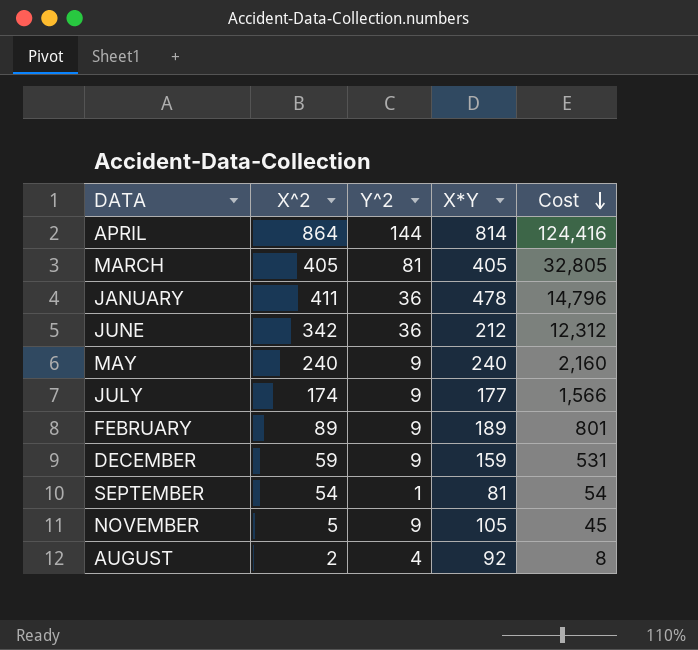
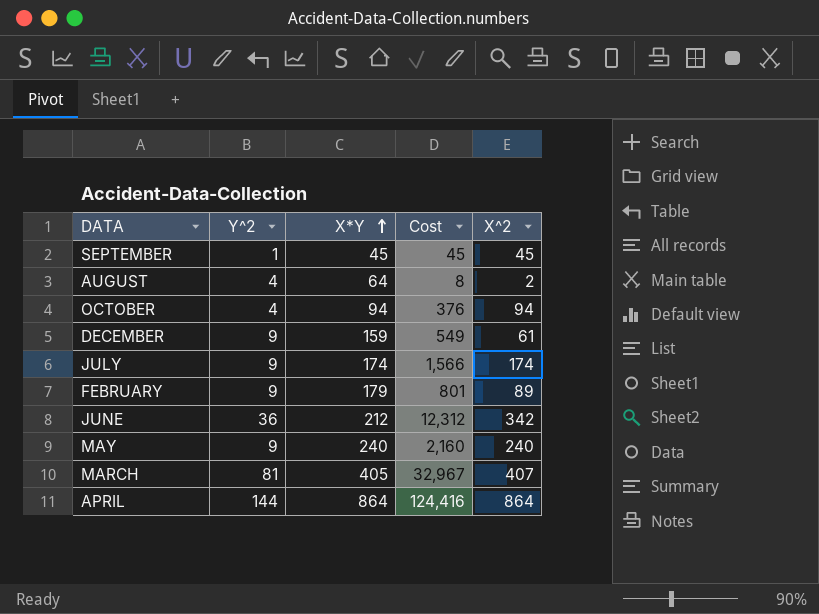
row order: Cost descending -> X*Y ascending
column X^2 | position: 2 -> 5
row JANUARY: 411 | 36 | 478 | 14,796 -> none
row NOVEMBER: 5 | 9 | 105 | 45 -> none
SEPTEMBER | X*Y: 81 -> 45
SEPTEMBER | Cost: 54 -> 45
SEPTEMBER | X^2: 54 -> 45
AUGUST | X*Y: 92 -> 64
row OCTOBER: none -> 4 | 94 | 376 | 94
DECEMBER | Cost: 531 -> 549
DECEMBER | X^2: 59 -> 61
JULY | X*Y: 177 -> 174
FEBRUARY | X*Y: 189 -> 179
MARCH | Cost: 32,805 -> 32,967
MARCH | X^2: 405 -> 407
APRIL | X*Y: 814 -> 864

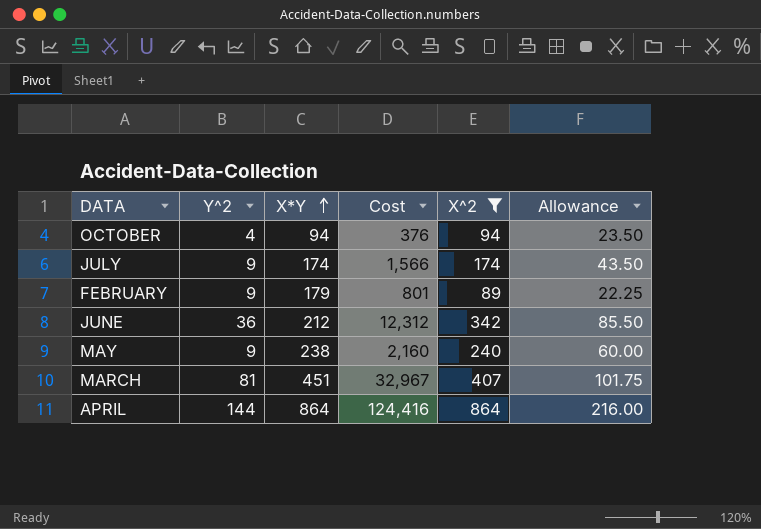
filter: none -> X^2 >= 89
column Allowance | formula: none -> [X^2] * 0.25
MAY | X*Y: 240 -> 238
MARCH | X*Y: 405 -> 451

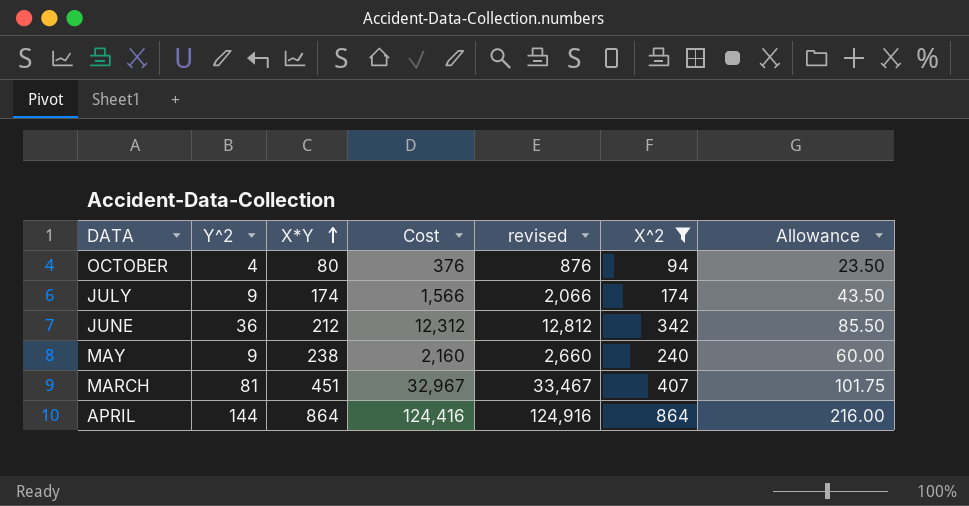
column revised | formula: none -> [Cost] + 500
row FEBRUARY: 9 | 179 | 801 | 89 | 22.25 -> none
OCTOBER | X*Y: 94 -> 80

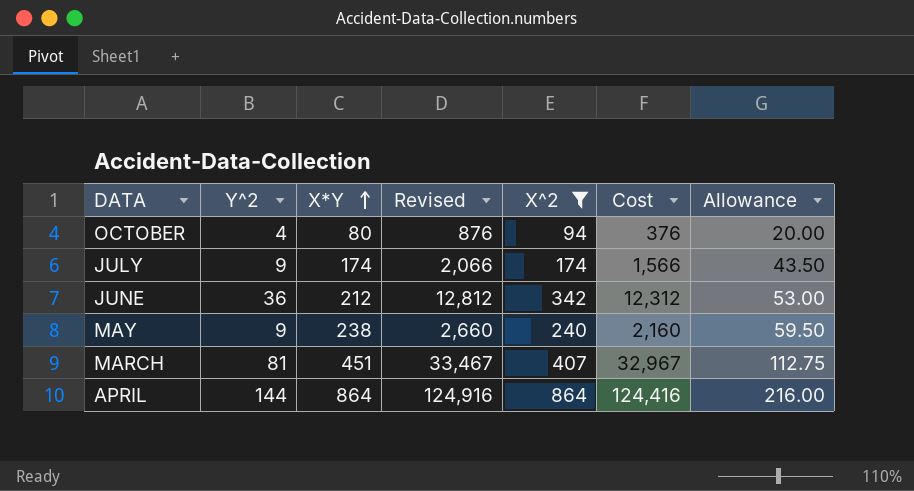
column name: revised -> Revised
column Cost | position: 4 -> 6
column Allowance | formula: [X^2] * 0.25 -> [X*Y] * 0.25

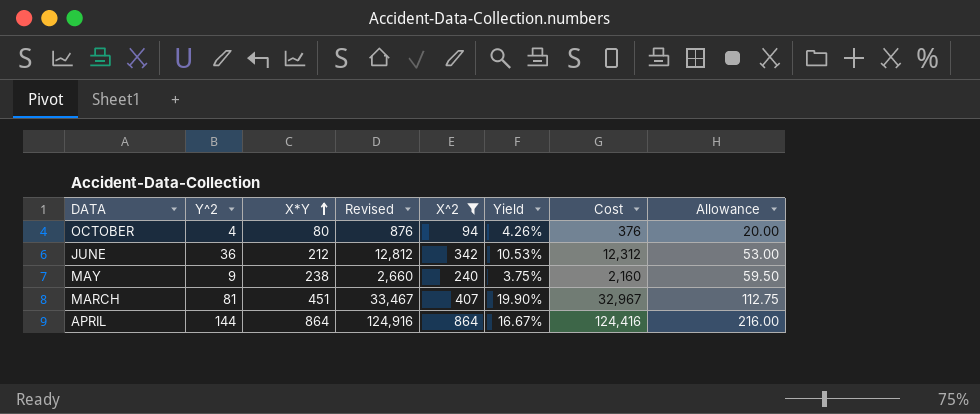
column Yield | formula: none -> [Y^2] / [X^2]
row JULY: 9 | 174 | 2,066 | 174 | 1,566 | 43.50 -> none

